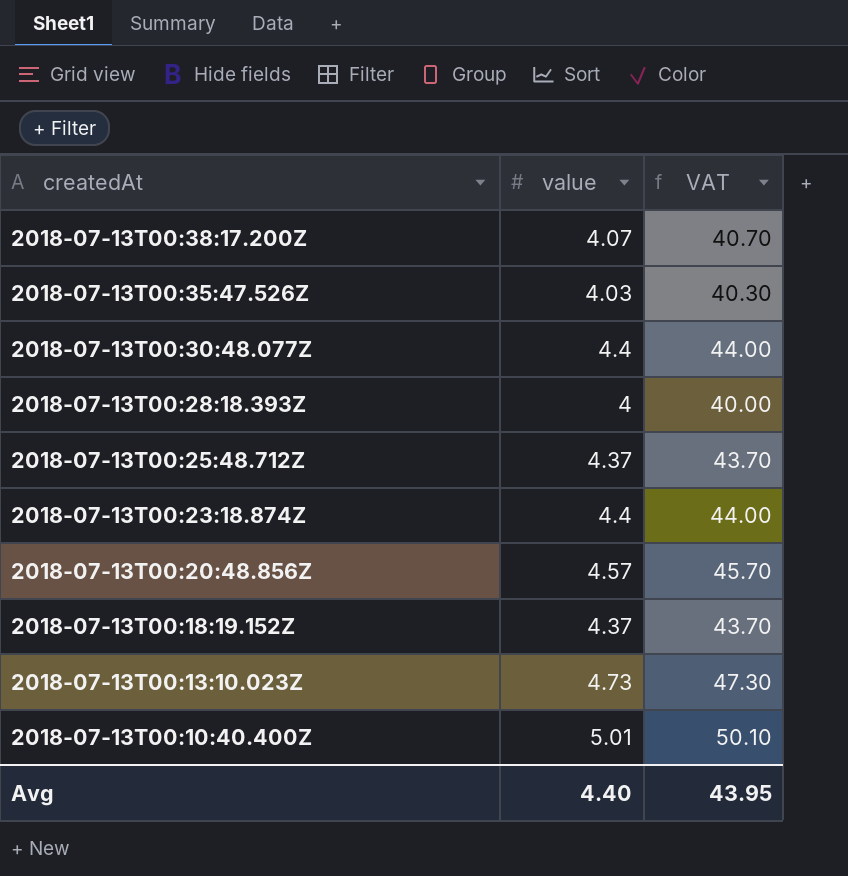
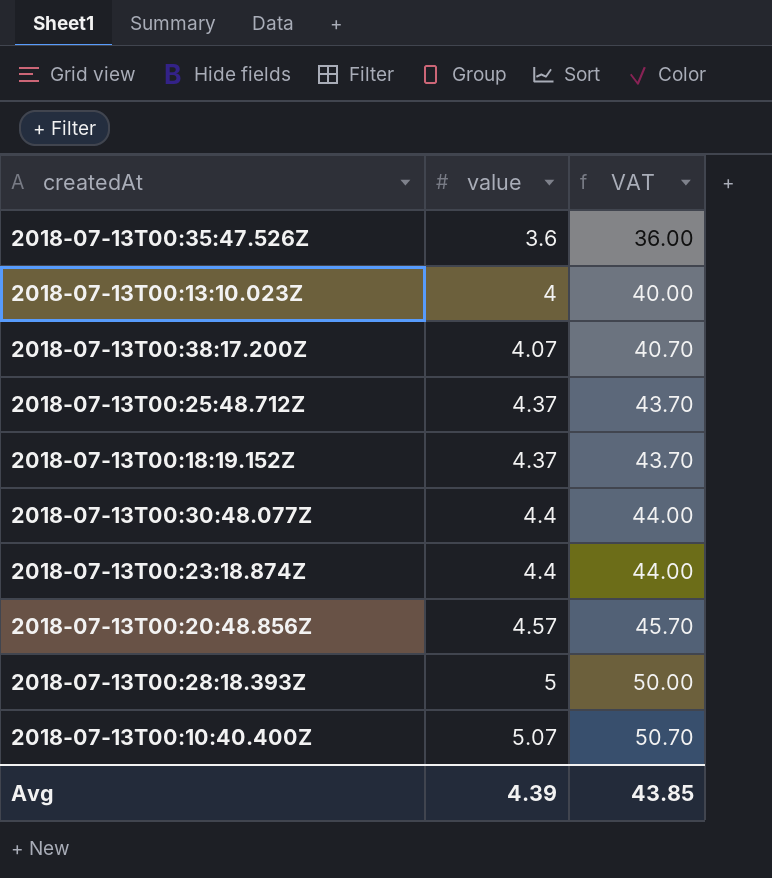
row order: createdAt descending -> value ascending
2018-07-13T00:35:47.526Z | value: 4.03 -> 3.6
2018-07-13T00:35:47.526Z | VAT: 40.30 -> 36.00
2018-07-13T00:13:10.023Z | value: 4.73 -> 4
2018-07-13T00:13:10.023Z | VAT: 47.30 -> 40.00
2018-07-13T00:28:18.393Z | value: 4 -> 5
2018-07-13T00:28:18.393Z | VAT: 40.00 -> 50.00
2018-07-13T00:10:40.400Z | value: 5.01 -> 5.07
2018-07-13T00:10:40.400Z | VAT: 50.10 -> 50.70
Avg | value: 4.40 -> 4.39
Avg | VAT: 43.95 -> 43.85

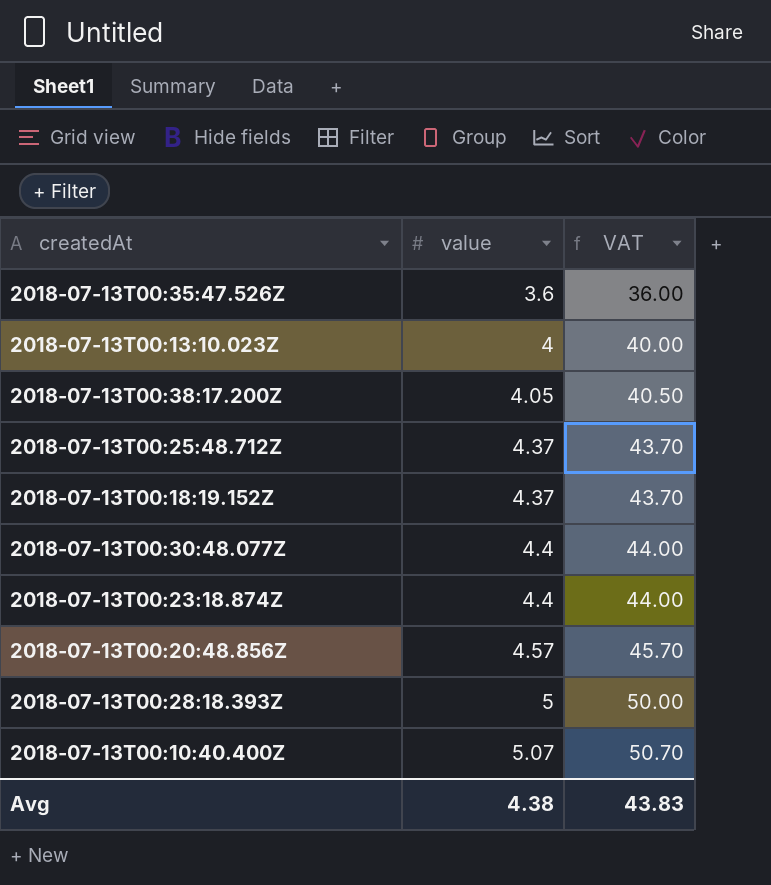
2018-07-13T00:38:17.200Z | value: 4.07 -> 4.05
2018-07-13T00:38:17.200Z | VAT: 40.70 -> 40.50
Avg | value: 4.39 -> 4.38
Avg | VAT: 43.85 -> 43.83

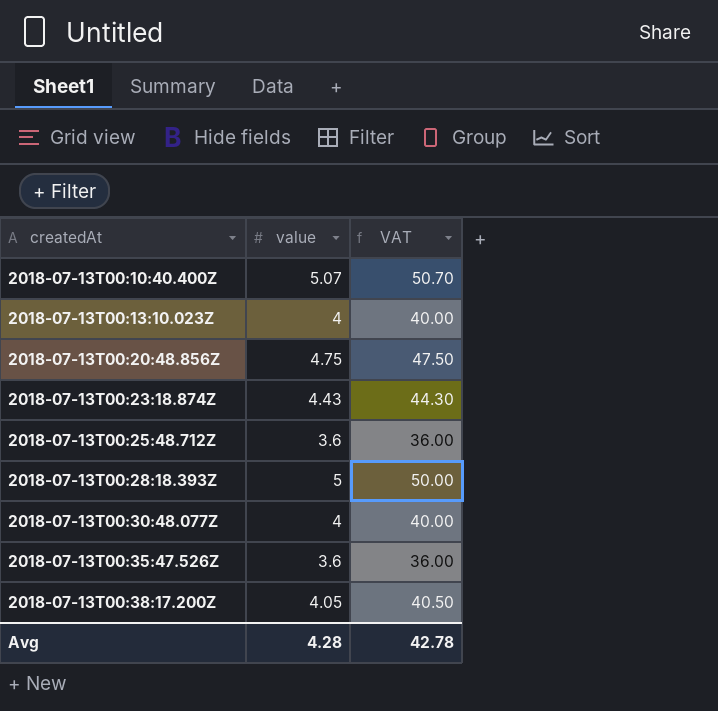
row order: value ascending -> createdAt ascending
row 2018-07-13T00:18:19.152Z: 4.37 | 43.70 -> none
2018-07-13T00:20:48.856Z | value: 4.57 -> 4.75
2018-07-13T00:20:48.856Z | VAT: 45.70 -> 47.50
2018-07-13T00:23:18.874Z | value: 4.4 -> 4.43
2018-07-13T00:23:18.874Z | VAT: 44.00 -> 44.30
2018-07-13T00:25:48.712Z | value: 4.37 -> 3.6
2018-07-13T00:25:48.712Z | VAT: 43.70 -> 36.00
2018-07-13T00:30:48.077Z | value: 4.4 -> 4
2018-07-13T00:30:48.077Z | VAT: 44.00 -> 40.00
Avg | value: 4.38 -> 4.28
Avg | VAT: 43.83 -> 42.78

